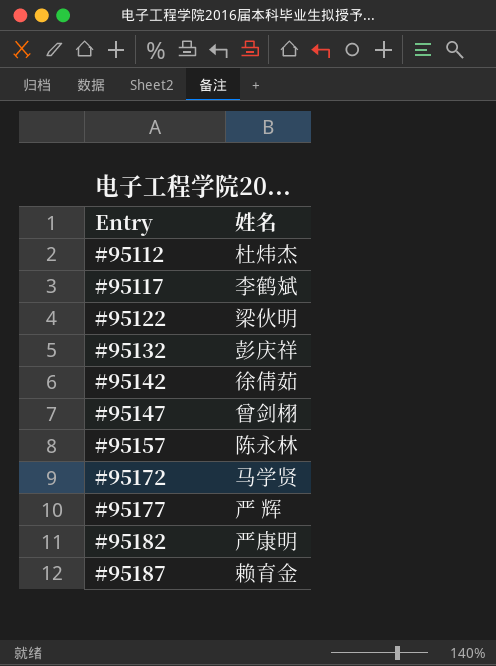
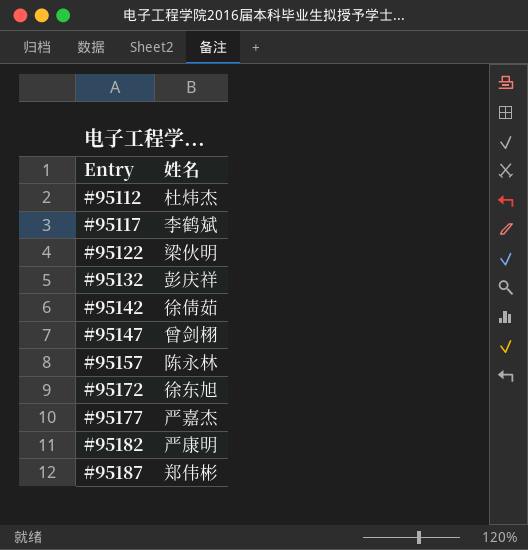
#95172 | 姓名: 马学贤 -> 徐东旭
#95177 | 姓名: 严 辉 -> 严嘉杰
#95187 | 姓名: 赖育金 -> 郑伟彬

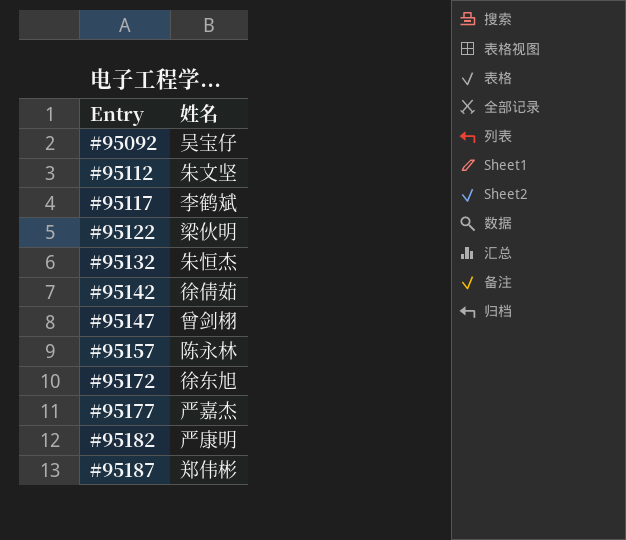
row #95092: none -> 吴宝仔
#95112 | 姓名: 杜炜杰 -> 朱文坚
#95132 | 姓名: 彭庆祥 -> 朱恒杰

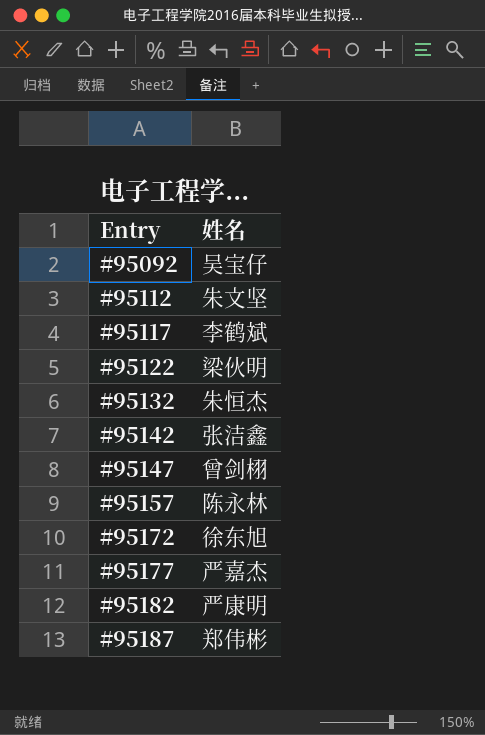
#95142 | 姓名: 徐倩茹 -> 张洁鑫

